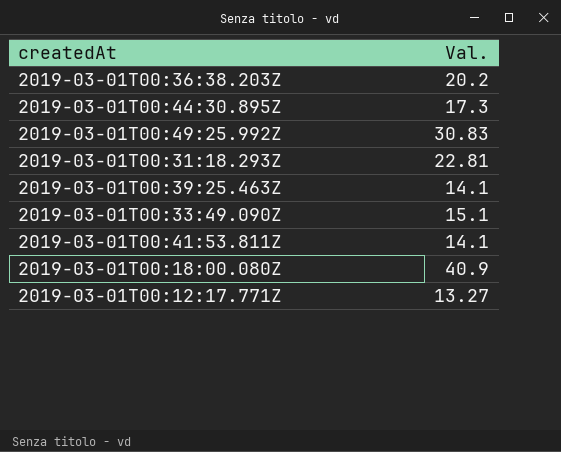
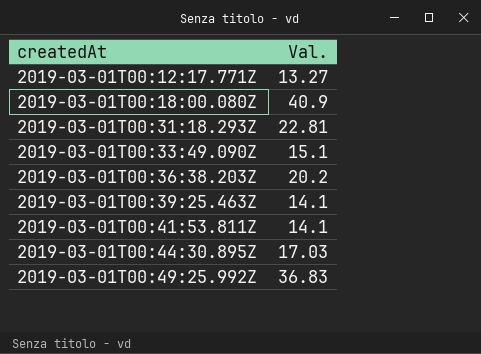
row order: none -> createdAt ascending
2019-03-01T00:44:30.895Z | Val.: 17.3 -> 17.03
2019-03-01T00:49:25.992Z | Val.: 30.83 -> 36.83

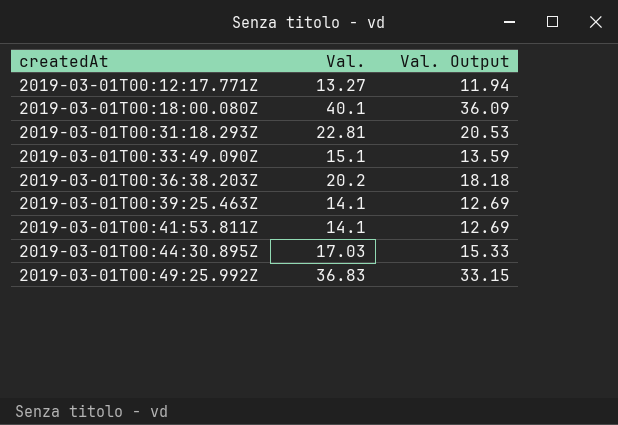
column Val. Output | formula: none -> [Val.] * 0.9
2019-03-01T00:18:00.080Z | Val.: 40.9 -> 40.1

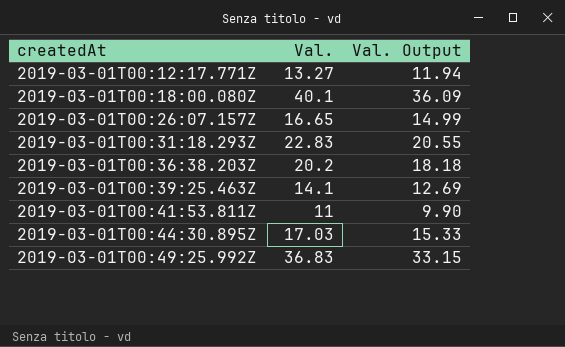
row 2019-03-01T00:33:49.090Z: 15.1 | 13.59 -> none
row 2019-03-01T00:26:07.157Z: none -> 16.65 | 14.99
2019-03-01T00:31:18.293Z | Val.: 22.81 -> 22.83
2019-03-01T00:31:18.293Z | Val. Output: 20.53 -> 20.55
2019-03-01T00:41:53.811Z | Val.: 14.1 -> 11
2019-03-01T00:41:53.811Z | Val. Output: 12.69 -> 9.90

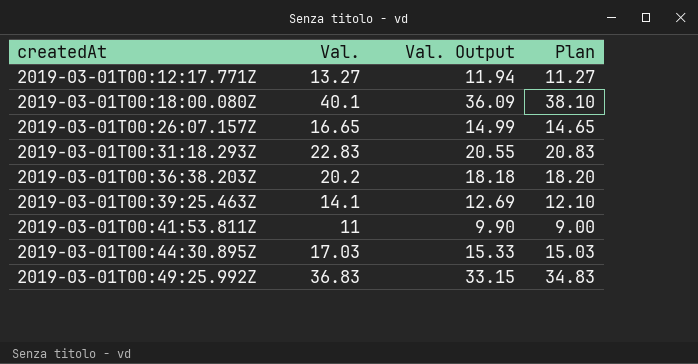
column Plan | formula: none -> [Val.] - 2

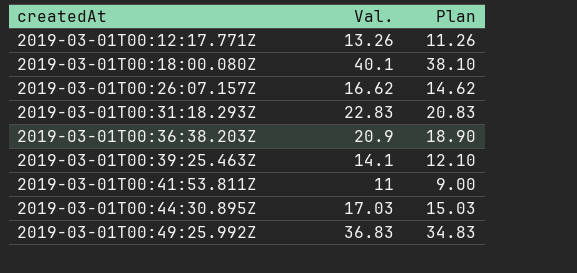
column Val. Output | formula: [Val.] * 0.9 -> none
2019-03-01T00:12:17.771Z | Val.: 13.27 -> 13.26
2019-03-01T00:12:17.771Z | Plan: 11.27 -> 11.26
2019-03-01T00:26:07.157Z | Val.: 16.65 -> 16.62
2019-03-01T00:26:07.157Z | Plan: 14.65 -> 14.62
2019-03-01T00:36:38.203Z | Val.: 20.2 -> 20.9
2019-03-01T00:36:38.203Z | Plan: 18.20 -> 18.90

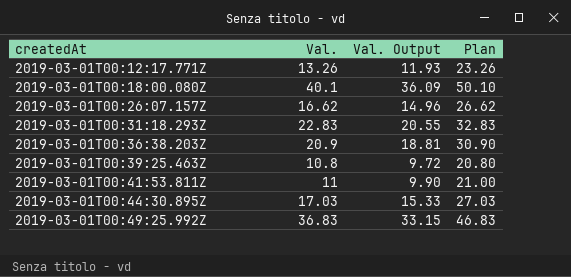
column Val. Output | formula: none -> [Val.] * 0.9
column Plan | formula: [Val.] - 2 -> [Val.] + 10
2019-03-01T00:39:25.463Z | Val.: 14.1 -> 10.8

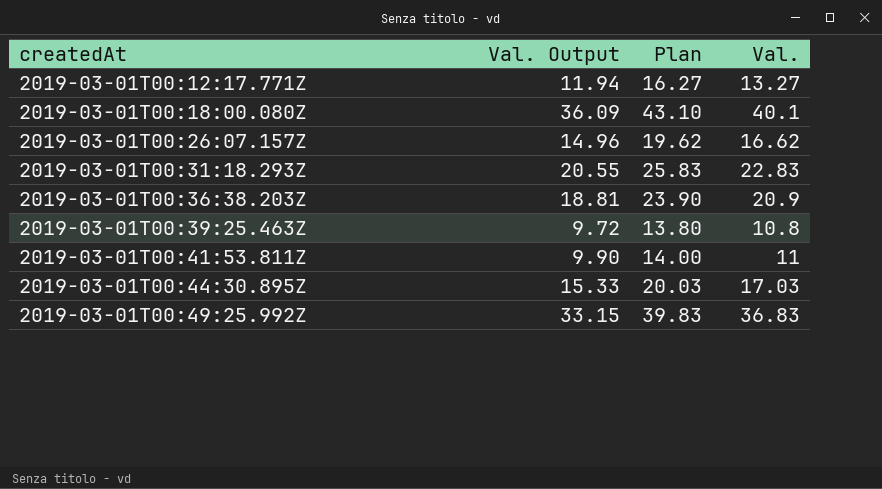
column Plan | formula: [Val.] + 10 -> [Val.] + 3
column Val. | position: 2 -> 4
2019-03-01T00:12:17.771Z | Val. Output: 11.93 -> 11.94
2019-03-01T00:12:17.771Z | Val.: 13.26 -> 13.27

